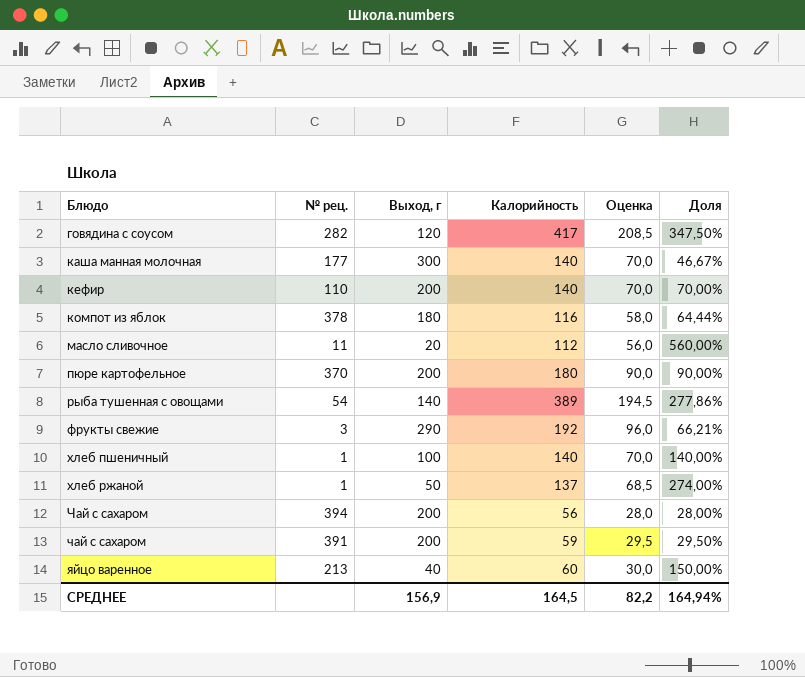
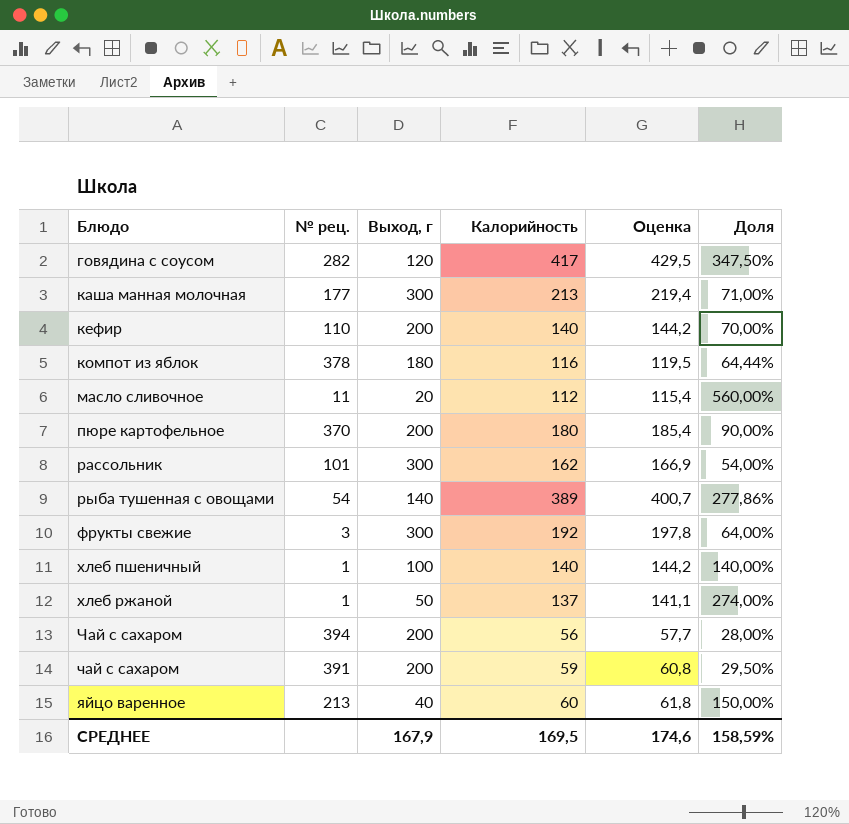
column Оценка | formula: [Калорийность] * 0,5 -> [Калорийность] * 1,03
каша манная молочная | Калорийность: 140 -> 213
каша манная молочная | Доля: 46,67% -> 71,00%
row рассольник: none -> 101 | 300 | 162 | 166,9 | 54,00%
фрукты свежие | Выход, г: 290 -> 300
фрукты свежие | Доля: 66,21% -> 64,00%
СРЕДНЕЕ | Выход, г: 156,9 -> 167,9
СРЕДНЕЕ | Калорийность: 164,5 -> 169,5
СРЕДНЕЕ | Оценка: 82,2 -> 174,6
СРЕДНЕЕ | Доля: 164,94% -> 158,59%

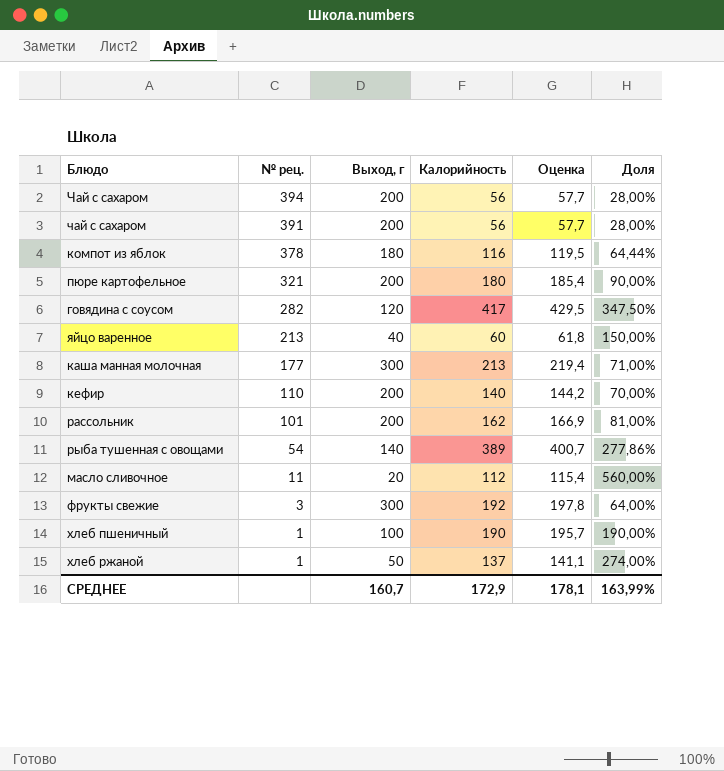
row order: Блюдо ascending -> № рец. descending
чай с сахаром | Калорийность: 59 -> 56
чай с сахаром | Оценка: 60,8 -> 57,7
чай с сахаром | Доля: 29,50% -> 28,00%
пюре картофельное | № рец.: 370 -> 321
рассольник | Выход, г: 300 -> 200
рассольник | Доля: 54,00% -> 81,00%
хлеб пшеничный | Калорийность: 140 -> 190
хлеб пшеничный | Оценка: 144,2 -> 195,7
хлеб пшеничный | Доля: 140,00% -> 190,00%
СРЕДНЕЕ | Выход, г: 167,9 -> 160,7
СРЕДНЕЕ | Калорийность: 169,5 -> 172,9
СРЕДНЕЕ | Оценка: 174,6 -> 178,1
СРЕДНЕЕ | Доля: 158,59% -> 163,99%

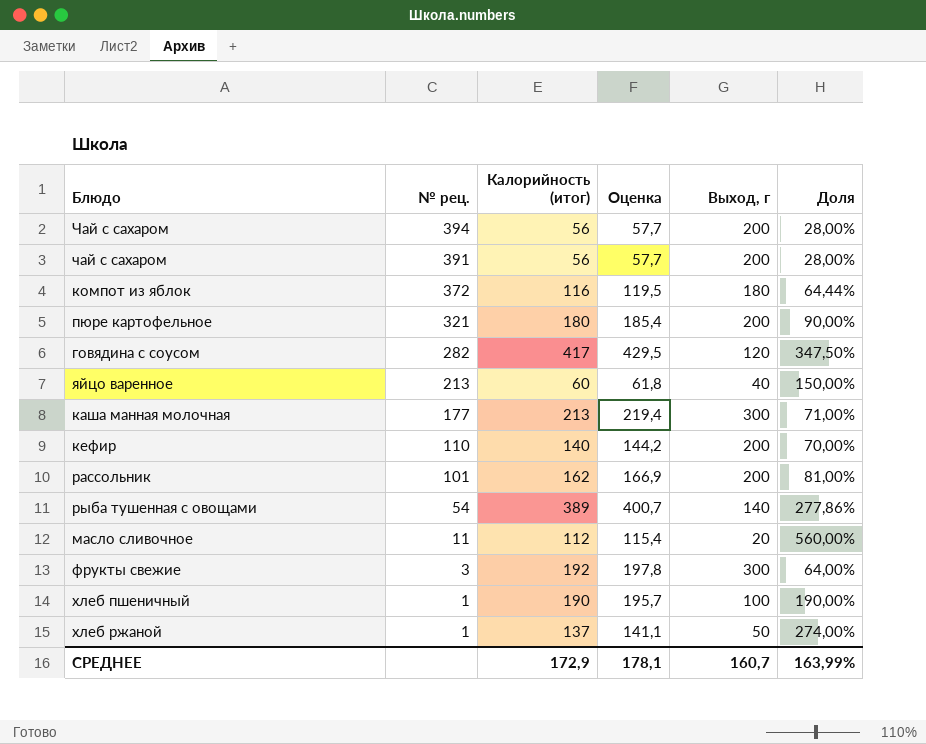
column name: Калорийность -> Калорийность (итог)
column Выход, г | position: 3 -> 5
компот из яблок | № рец.: 378 -> 372

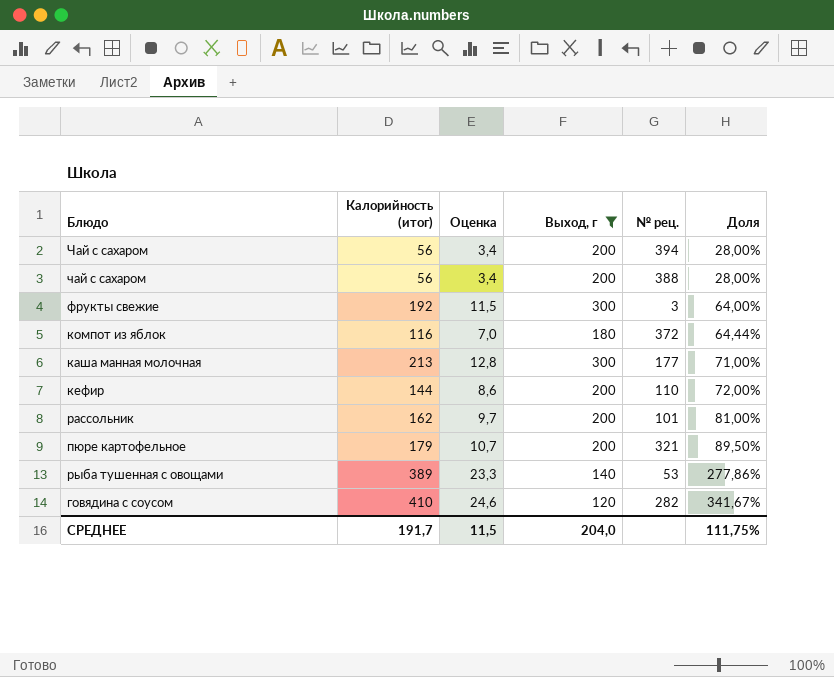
filter: none -> Выход, г >= 120
row order: № рец. descending -> Доля ascending
column Оценка | formula: [Калорийность (итог)] * 1,03 -> [Калорийность (итог)] * 0,06
column № рец. | position: 2 -> 5
чай с сахаром | № рец.: 391 -> 388
кефир | Калорийность (итог): 140 -> 144
кефир | Доля: 70,00% -> 72,00%
пюре картофельное | Калорийность (итог): 180 -> 179
пюре картофельное | Доля: 90,00% -> 89,50%
рыба тушенная с овощами | № рец.: 54 -> 53
говядина с соусом | Калорийность (итог): 417 -> 410
говядина с соусом | Доля: 347,50% -> 341,67%
СРЕДНЕЕ | Калорийность (итог): 172,9 -> 191,7
СРЕДНЕЕ | Оценка: 178,1 -> 11,5
СРЕДНЕЕ | Выход, г: 160,7 -> 204,0
СРЕДНЕЕ | Доля: 163,99% -> 111,75%

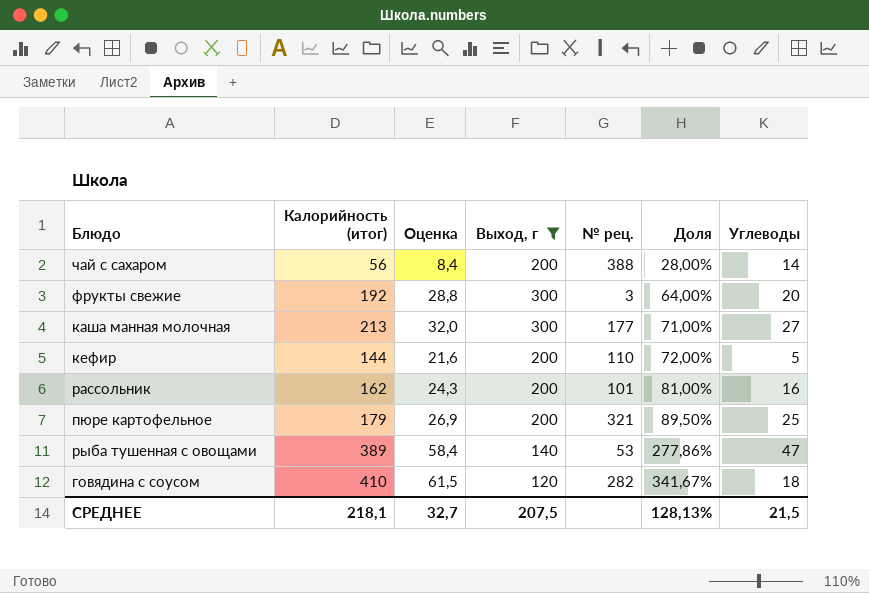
column Оценка | formula: [Калорийность (итог)] * 0,06 -> [Калорийность (итог)] * 0,15
column Углеводы | position: none -> 7
row Чай с сахаром: 56 | 3,4 | 200 | 394 | 28,00% -> none
row компот из яблок: 116 | 7,0 | 180 | 372 | 64,44% -> none
СРЕДНЕЕ | Калорийность (итог): 191,7 -> 218,1
СРЕДНЕЕ | Оценка: 11,5 -> 32,7
СРЕДНЕЕ | Выход, г: 204,0 -> 207,5
СРЕДНЕЕ | Доля: 111,75% -> 128,13%

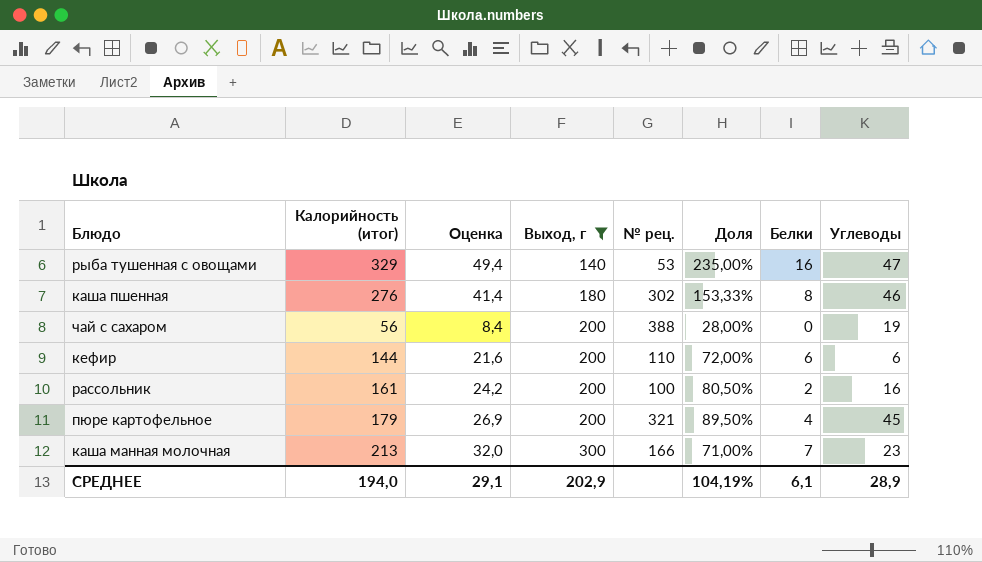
row order: Доля ascending -> Выход, г ascending
column Белки | position: none -> 7
row фрукты свежие: 192 | 28,8 | 300 | 3 | 64,00% | 20 -> none
row говядина с соусом: 410 | 61,5 | 120 | 282 | 341,67% | 18 -> none
рыба тушенная с овощами | Калорийность (итог): 389 -> 329
рыба тушенная с овощами | Оценка: 58,4 -> 49,4
рыба тушенная с овощами | Доля: 277,86% -> 235,00%
row каша пшенная: none -> 276 | 41,4 | 180 | 302 | 153,33% | 8 | 46
чай с сахаром | Углеводы: 14 -> 19
кефир | Углеводы: 5 -> 6
рассольник | Калорийность (итог): 162 -> 161
рассольник | Оценка: 24,3 -> 24,2
рассольник | № рец.: 101 -> 100
рассольник | Доля: 81,00% -> 80,50%
пюре картофельное | Углеводы: 25 -> 45
каша манная молочная | № рец.: 177 -> 166
каша манная молочная | Углеводы: 27 -> 23
СРЕДНЕЕ | Калорийность (итог): 218,1 -> 194,0
СРЕДНЕЕ | Оценка: 32,7 -> 29,1
СРЕДНЕЕ | Выход, г: 207,5 -> 202,9
СРЕДНЕЕ | Доля: 128,13% -> 104,19%
СРЕДНЕЕ | Углеводы: 21,5 -> 28,9

